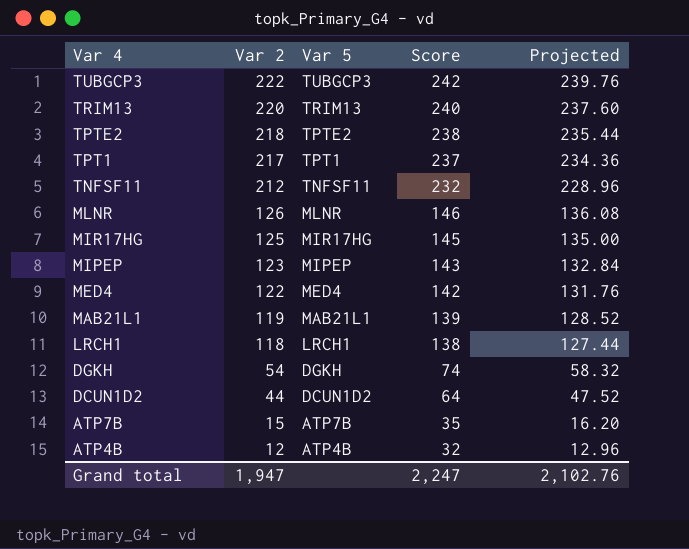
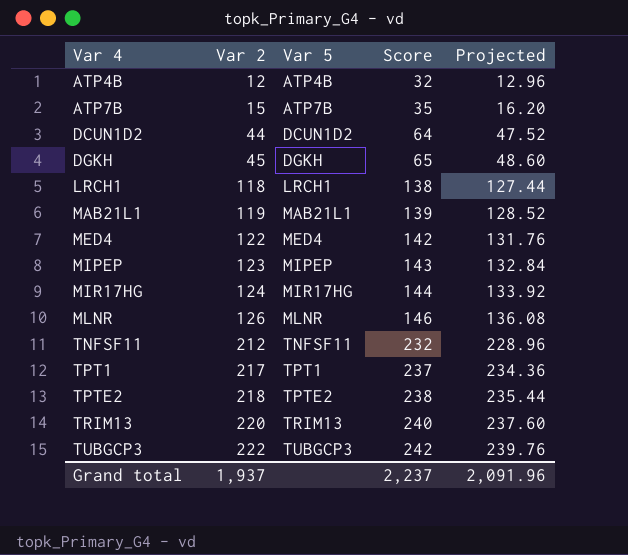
row order: Var 4 descending -> Var 4 ascending
DGKH | Var 2: 54 -> 45
DGKH | Score: 74 -> 65
DGKH | Projected: 58.32 -> 48.60
MIR17HG | Var 2: 125 -> 124
MIR17HG | Score: 145 -> 144
MIR17HG | Projected: 135.00 -> 133.92
Grand total | Var 2: 1,947 -> 1,937
Grand total | Score: 2,247 -> 2,237
Grand total | Projected: 2,102.76 -> 2,091.96

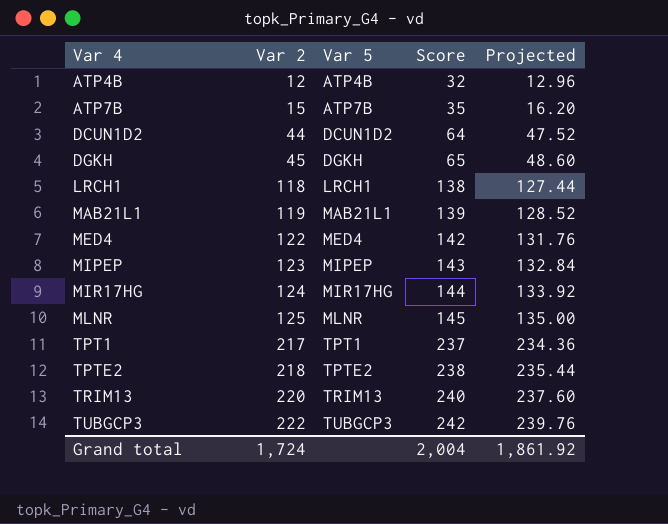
row TNFSF11: 212 | TNFSF11 | 232 | 228.96 -> none
MLNR | Var 2: 126 -> 125
MLNR | Score: 146 -> 145
MLNR | Projected: 136.08 -> 135.00
Grand total | Var 2: 1,937 -> 1,724
Grand total | Score: 2,237 -> 2,004
Grand total | Projected: 2,091.96 -> 1,861.92

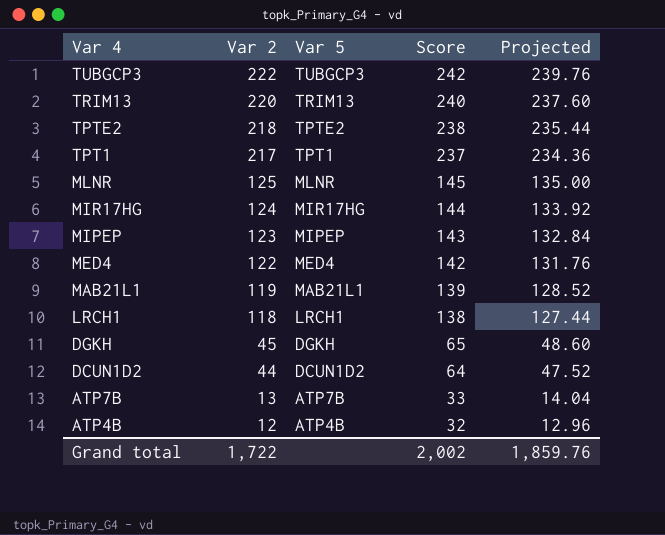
row order: Var 4 ascending -> Var 4 descending
ATP7B | Var 2: 15 -> 13
ATP7B | Score: 35 -> 33
ATP7B | Projected: 16.20 -> 14.04
Grand total | Var 2: 1,724 -> 1,722
Grand total | Score: 2,004 -> 2,002
Grand total | Projected: 1,861.92 -> 1,859.76

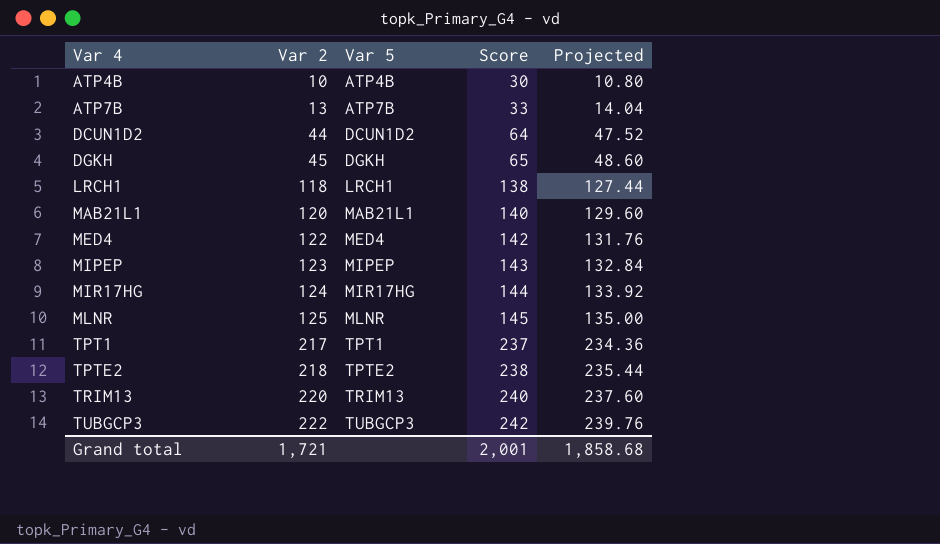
row order: Var 4 descending -> Var 4 ascending
ATP4B | Var 2: 12 -> 10
ATP4B | Score: 32 -> 30
ATP4B | Projected: 12.96 -> 10.80
MAB21L1 | Var 2: 119 -> 120
MAB21L1 | Score: 139 -> 140
MAB21L1 | Projected: 128.52 -> 129.60
Grand total | Var 2: 1,722 -> 1,721
Grand total | Score: 2,002 -> 2,001
Grand total | Projected: 1,859.76 -> 1,858.68

